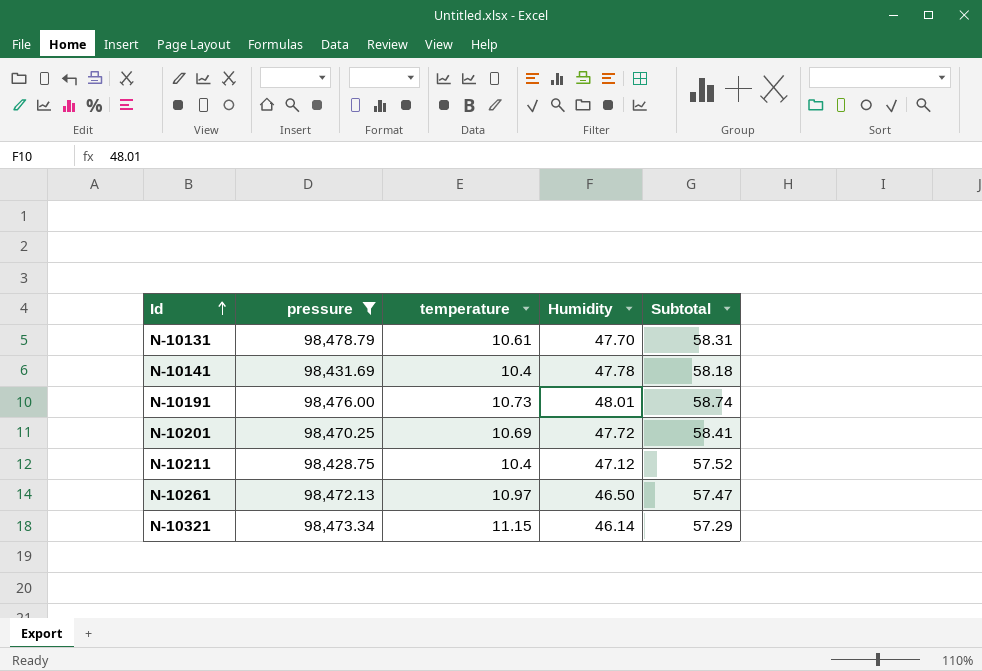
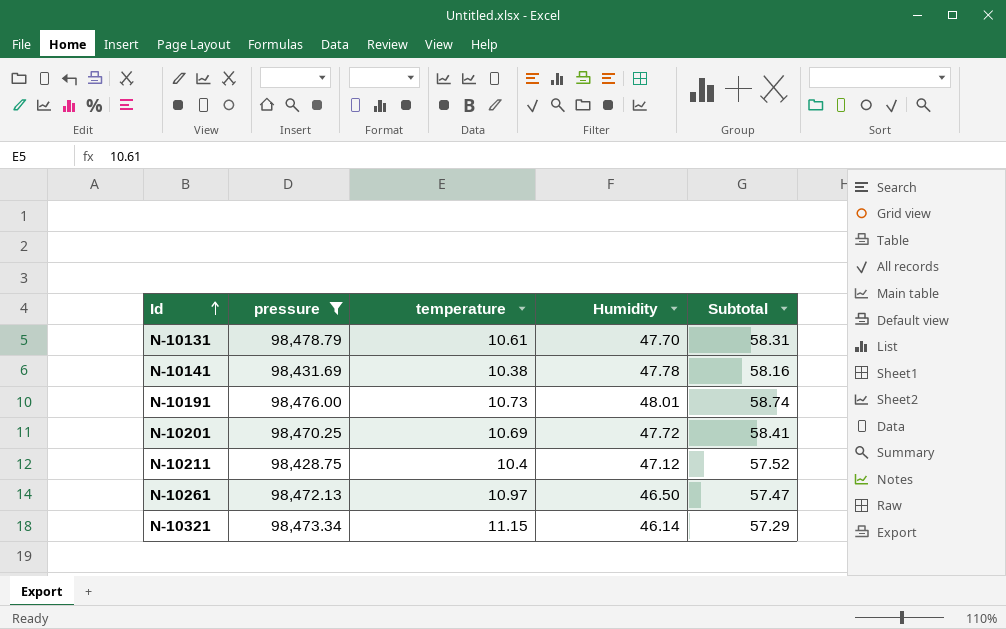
N-10141 | temperature: 10.4 -> 10.38
N-10141 | Subtotal: 58.18 -> 58.16

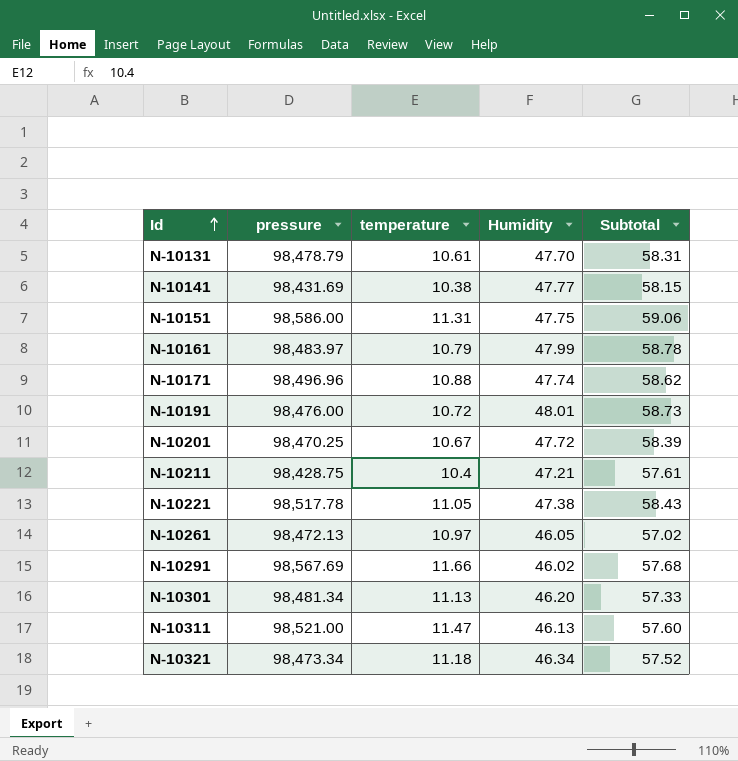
filter: pressure <= 98,478.79 -> none
N-10141 | Humidity: 47.78 -> 47.77
N-10141 | Subtotal: 58.16 -> 58.15
N-10191 | temperature: 10.73 -> 10.72
N-10191 | Subtotal: 58.74 -> 58.73
N-10201 | temperature: 10.69 -> 10.67
N-10201 | Subtotal: 58.41 -> 58.39
N-10211 | Humidity: 47.12 -> 47.21
N-10211 | Subtotal: 57.52 -> 57.61
N-10261 | Humidity: 46.50 -> 46.05
N-10261 | Subtotal: 57.47 -> 57.02
N-10321 | temperature: 11.15 -> 11.18
N-10321 | Humidity: 46.14 -> 46.34
N-10321 | Subtotal: 57.29 -> 57.52

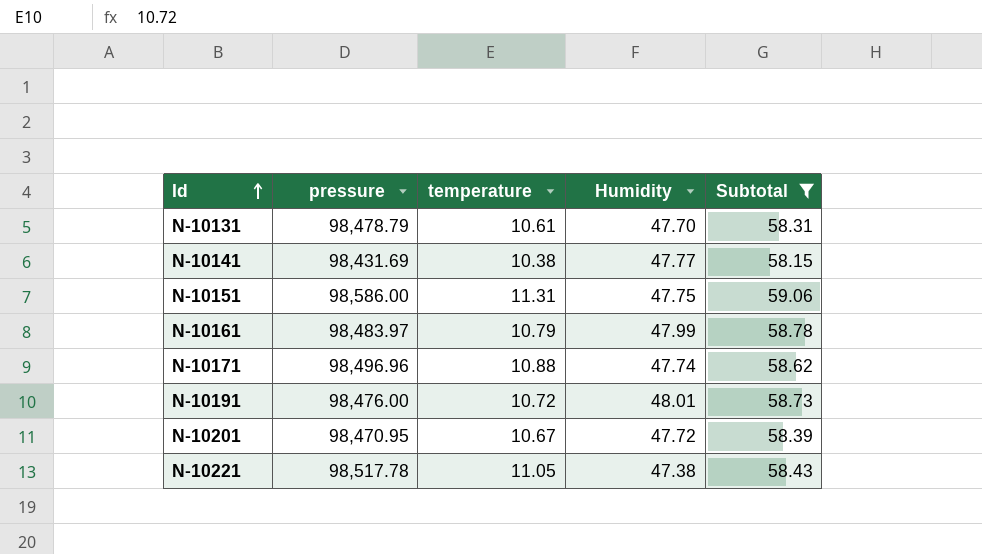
filter: none -> Subtotal >= 58.15
N-10201 | pressure: 98,470.25 -> 98,470.95

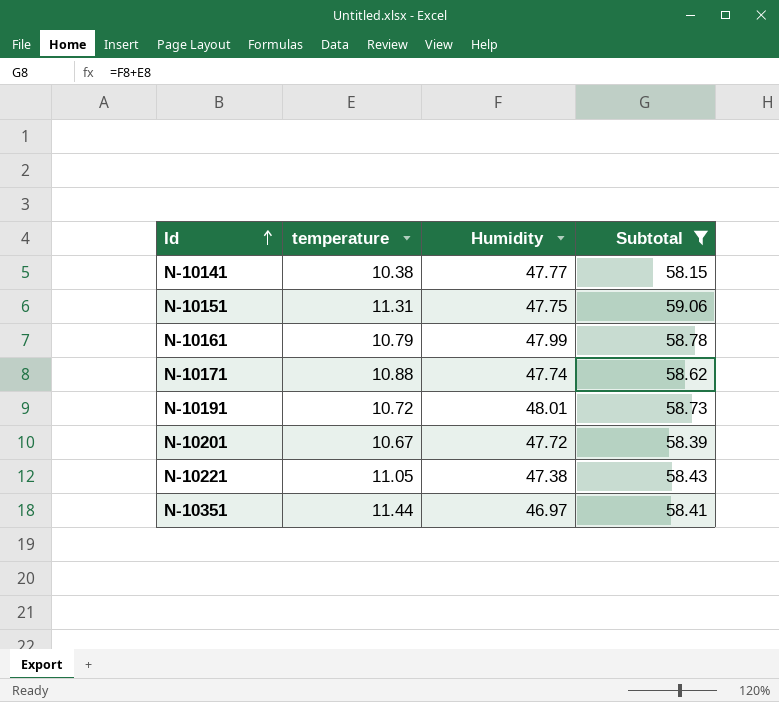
column pressure | position: 2 -> none
row N-10131: 98,478.79 | 10.61 | 47.70 | 58.31 -> none
row N-10351: none -> 11.44 | 46.97 | 58.41

